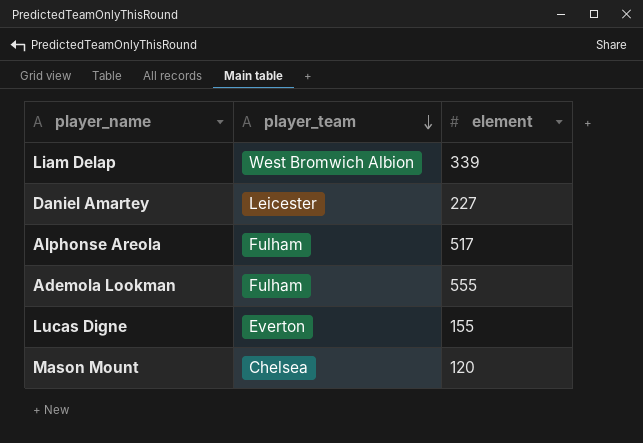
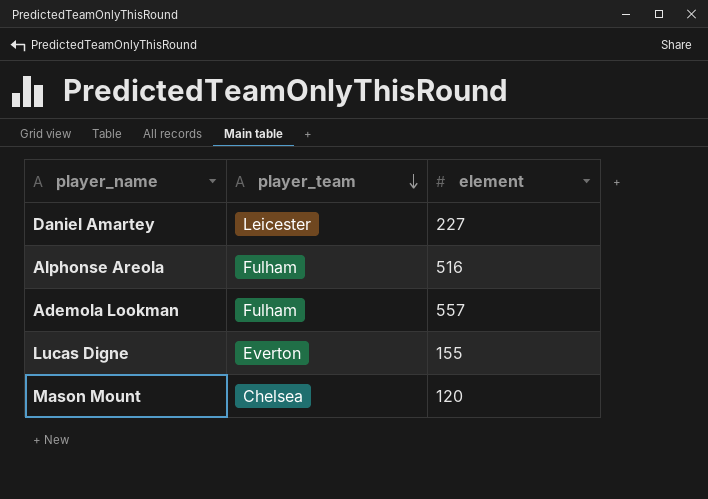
row Liam Delap: West Bromwich Albion | 339 -> none
Alphonse Areola | element: 517 -> 516
Ademola Lookman | element: 555 -> 557

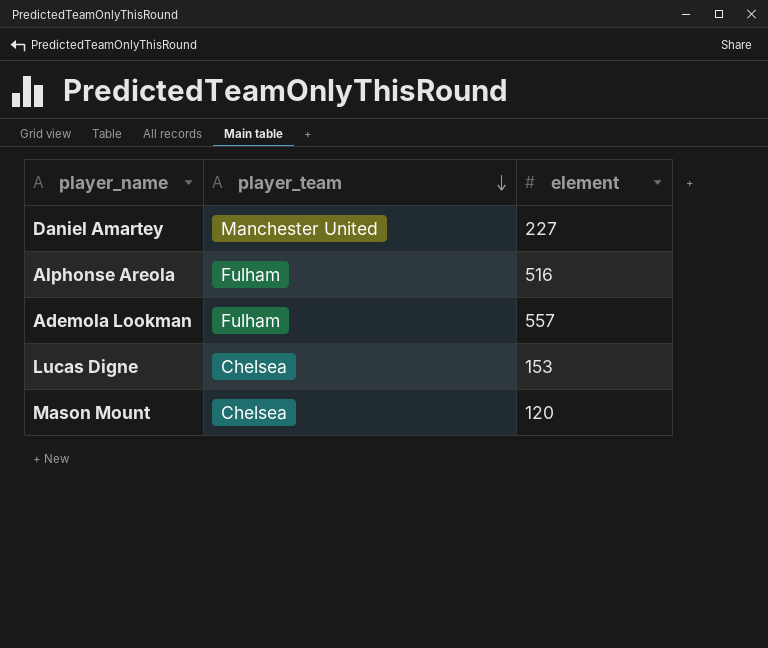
Daniel Amartey | player_team: Leicester -> Manchester United
Lucas Digne | player_team: Everton -> Chelsea
Lucas Digne | element: 155 -> 153

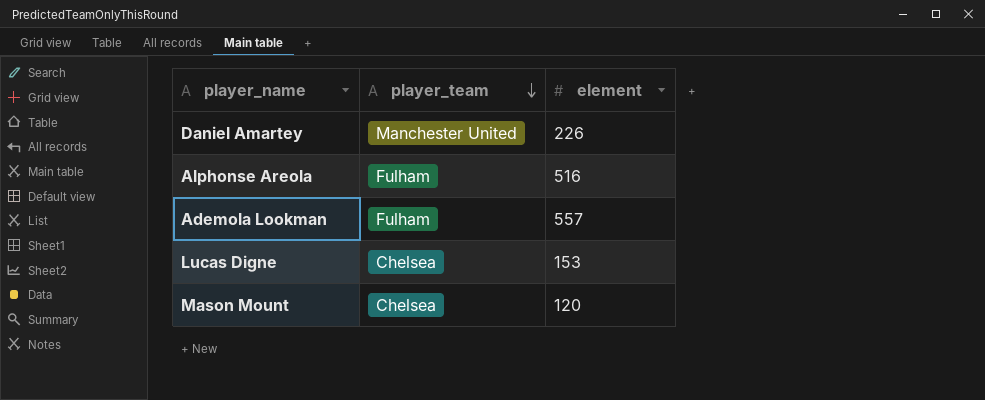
Daniel Amartey | element: 227 -> 226

